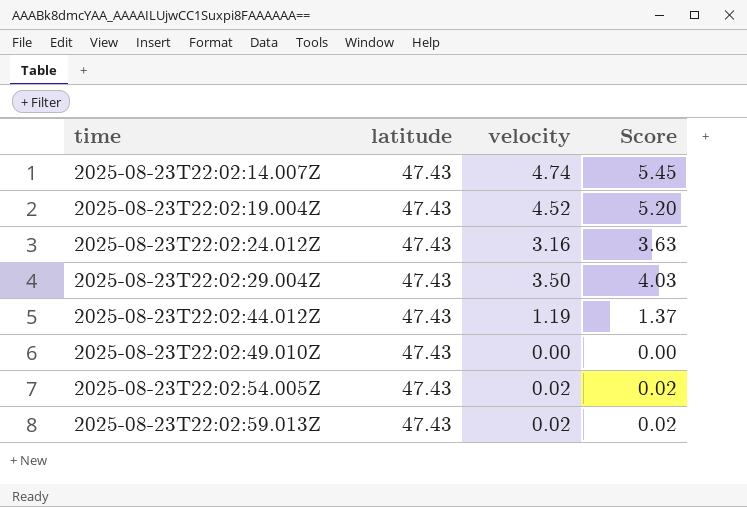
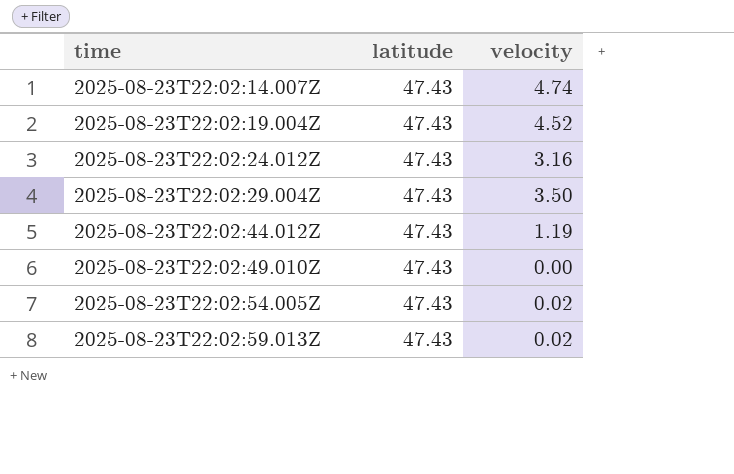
column Score | formula: [velocity] * 1.15 -> none

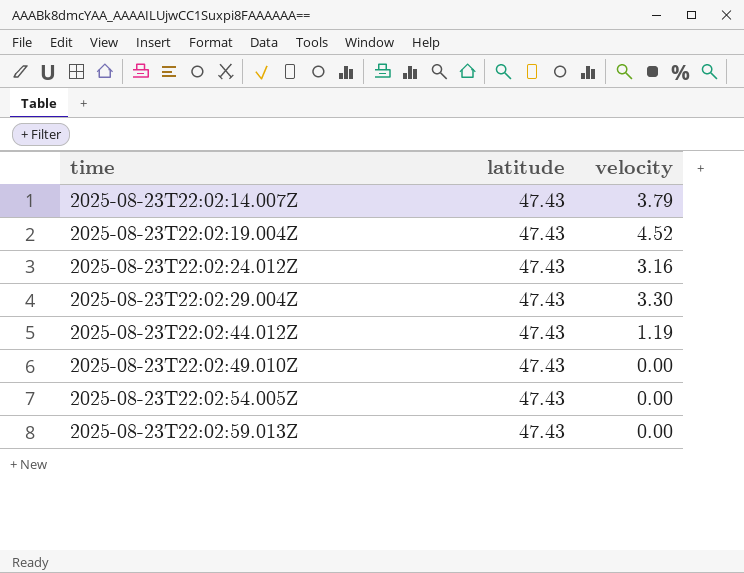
2025-08-23T22:02:14.007Z | velocity: 4.74 -> 3.79
2025-08-23T22:02:29.004Z | velocity: 3.50 -> 3.30
2025-08-23T22:02:54.005Z | velocity: 0.02 -> 0.00
2025-08-23T22:02:59.013Z | velocity: 0.02 -> 0.00

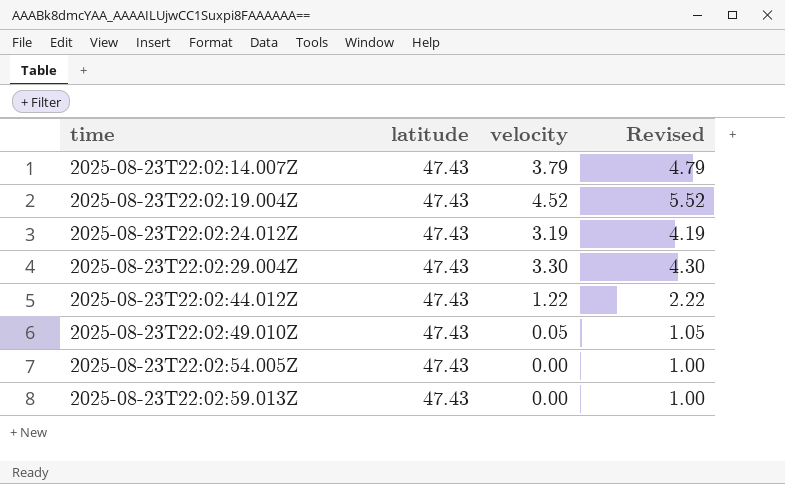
column Revised | formula: none -> [velocity] + 1
2025-08-23T22:02:24.012Z | velocity: 3.16 -> 3.19
2025-08-23T22:02:44.012Z | velocity: 1.19 -> 1.22
2025-08-23T22:02:49.010Z | velocity: 0.00 -> 0.05

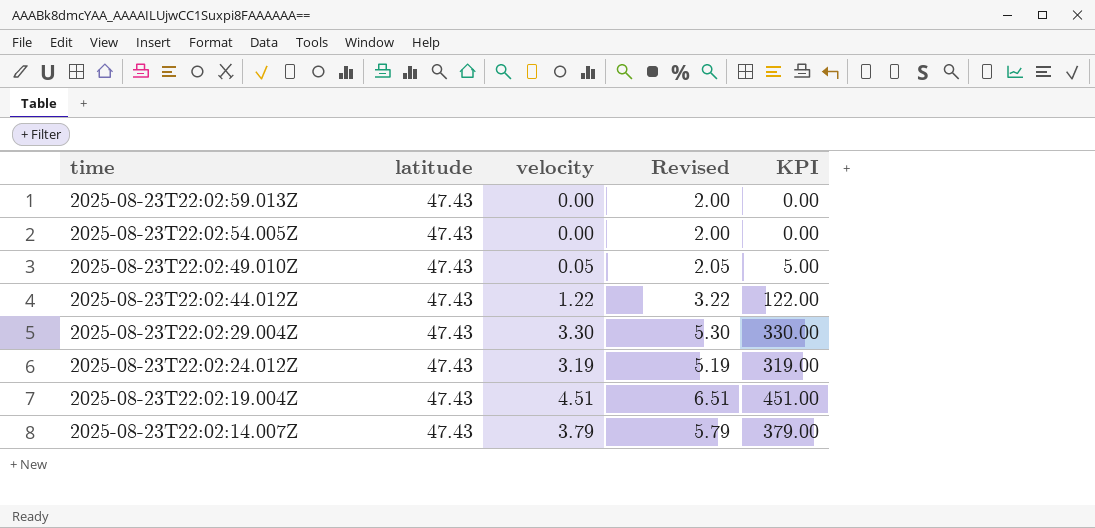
row order: time ascending -> time descending
column Revised | formula: [velocity] + 1 -> [velocity] + 2
column KPI | formula: none -> [velocity] * 100
2025-08-23T22:02:19.004Z | velocity: 4.52 -> 4.51

